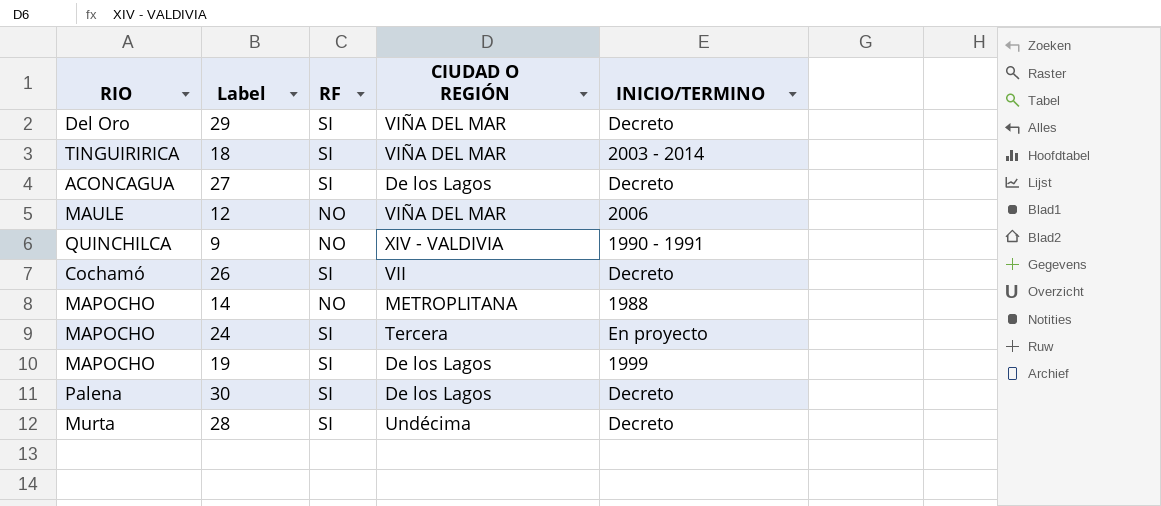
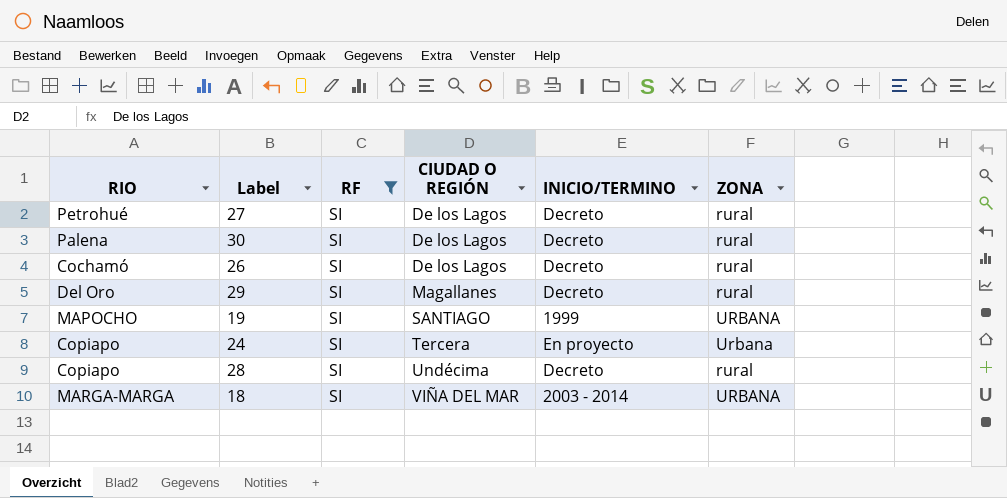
filter: none -> RF = SI
row order: none -> CIUDAD O REGIÓN ascending
column ZONA | position: none -> 6
27 | RIO: ACONCAGUA -> Petrohué
26 | CIUDAD O REGIÓN: VII -> De los Lagos
29 | CIUDAD O REGIÓN: VIÑA DEL MAR -> Magallanes
19 | CIUDAD O REGIÓN: De los Lagos -> SANTIAGO
24 | RIO: MAPOCHO -> Copiapo
28 | RIO: Murta -> Copiapo
18 | RIO: TINGUIRIRICA -> MARGA-MARGA

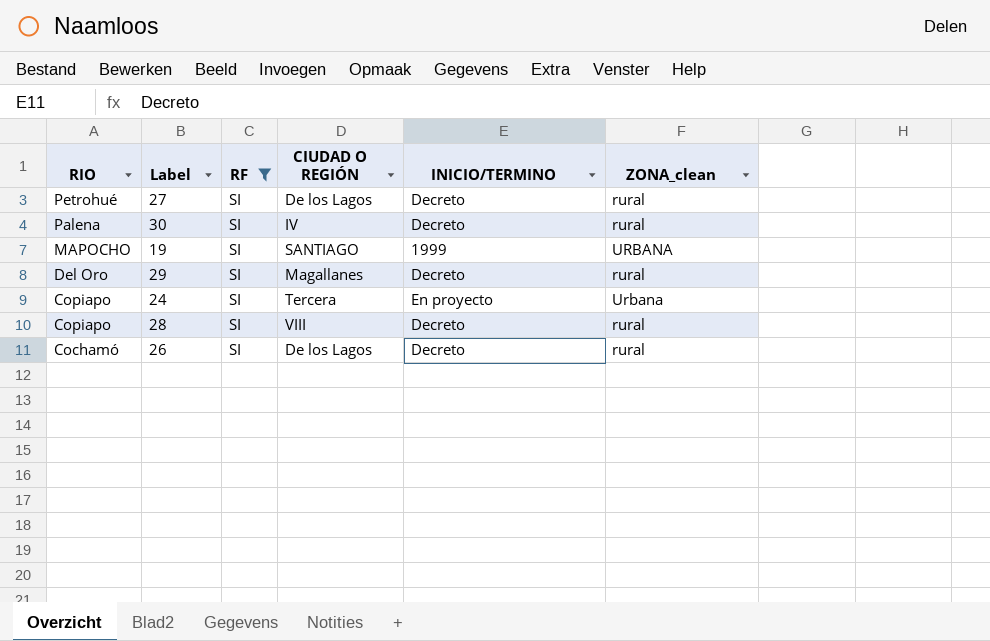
row order: CIUDAD O REGIÓN ascending -> RIO descending
column name: ZONA -> ZONA_clean
row 18: MARGA-MARGA | SI | VIÑA DEL MAR | 2003 - 2014 | URBANA -> none
30 | CIUDAD O REGIÓN: De los Lagos -> IV
28 | CIUDAD O REGIÓN: Undécima -> VIII

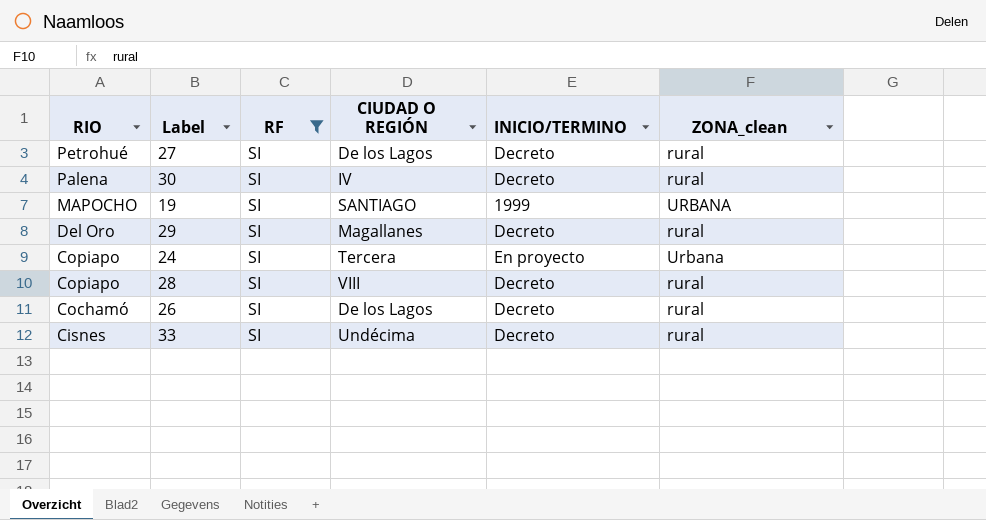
row 33: none -> Cisnes | SI | Undécima | Decreto | rural

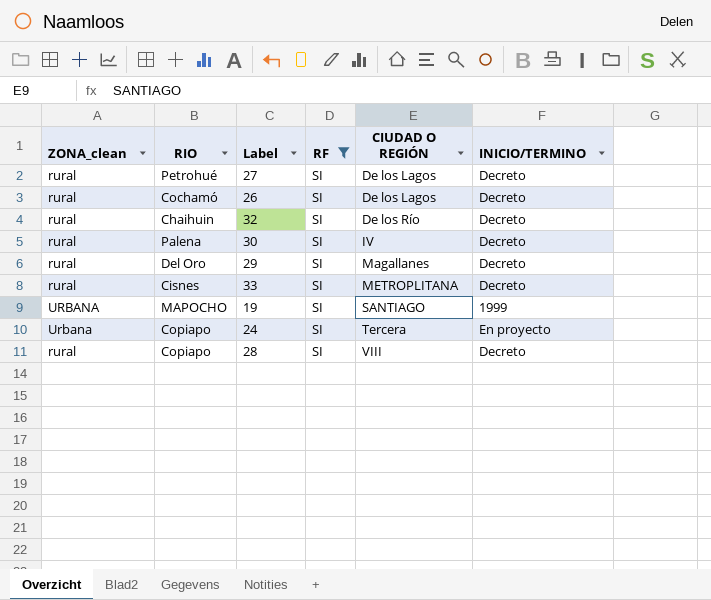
row order: RIO descending -> CIUDAD O REGIÓN ascending
column ZONA_clean | position: 6 -> 1
row 32: none -> rural | Chaihuin | SI | De los Río | Decreto
33 | CIUDAD O REGIÓN: Undécima -> METROPLITANA

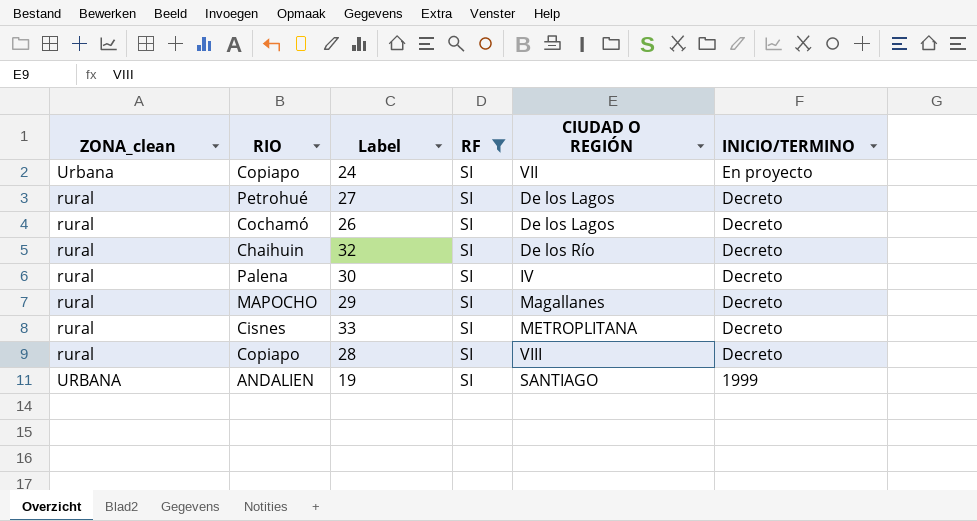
row order: CIUDAD O REGIÓN ascending -> INICIO/TERMINO descending
24 | CIUDAD O REGIÓN: Tercera -> VII
29 | RIO: Del Oro -> MAPOCHO
19 | RIO: MAPOCHO -> ANDALIEN

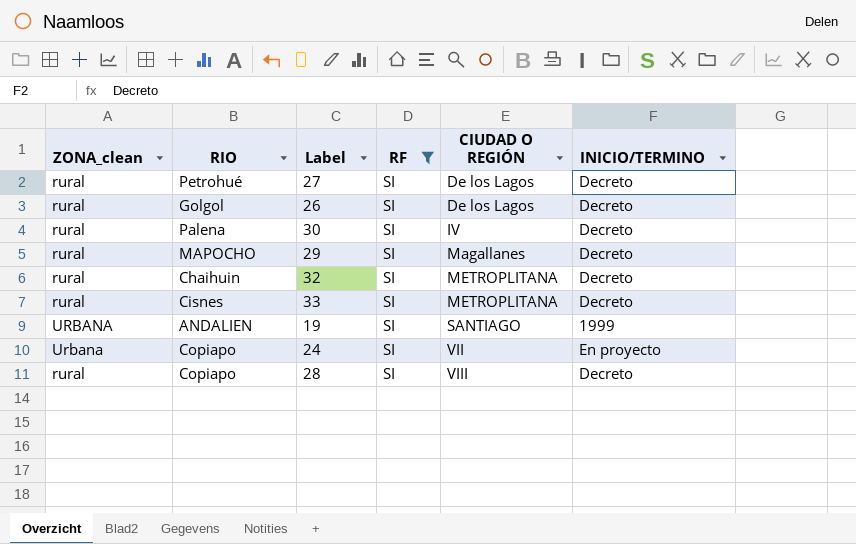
row order: INICIO/TERMINO descending -> CIUDAD O REGIÓN ascending
26 | RIO: Cochamó -> Golgol
32 | CIUDAD O REGIÓN: De los Río -> METROPLITANA

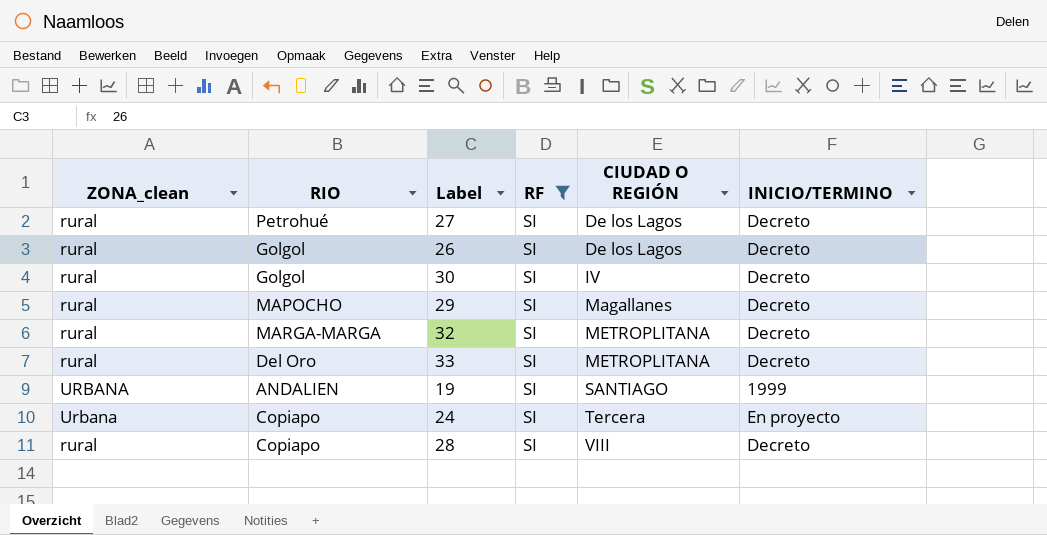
30 | RIO: Palena -> Golgol
32 | RIO: Chaihuin -> MARGA-MARGA
33 | RIO: Cisnes -> Del Oro
24 | CIUDAD O REGIÓN: VII -> Tercera

